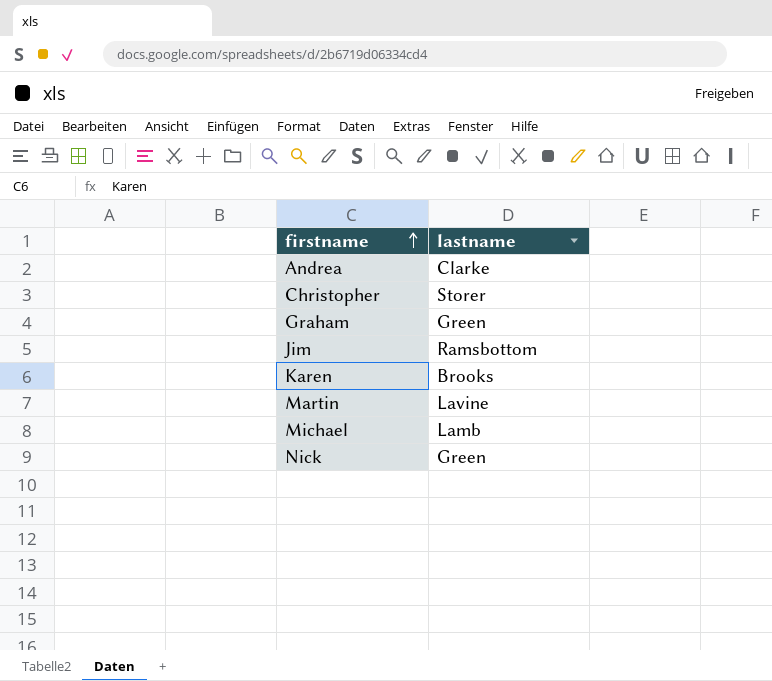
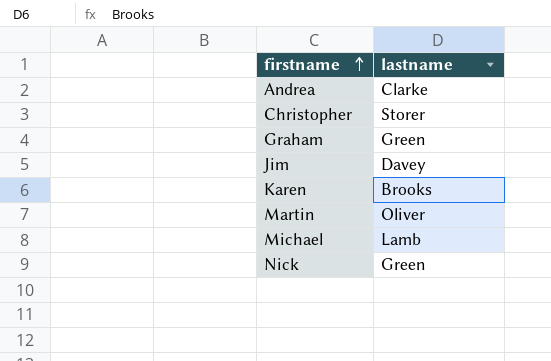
Jim | lastname: Ramsbottom -> Davey
Martin | lastname: Lavine -> Oliver

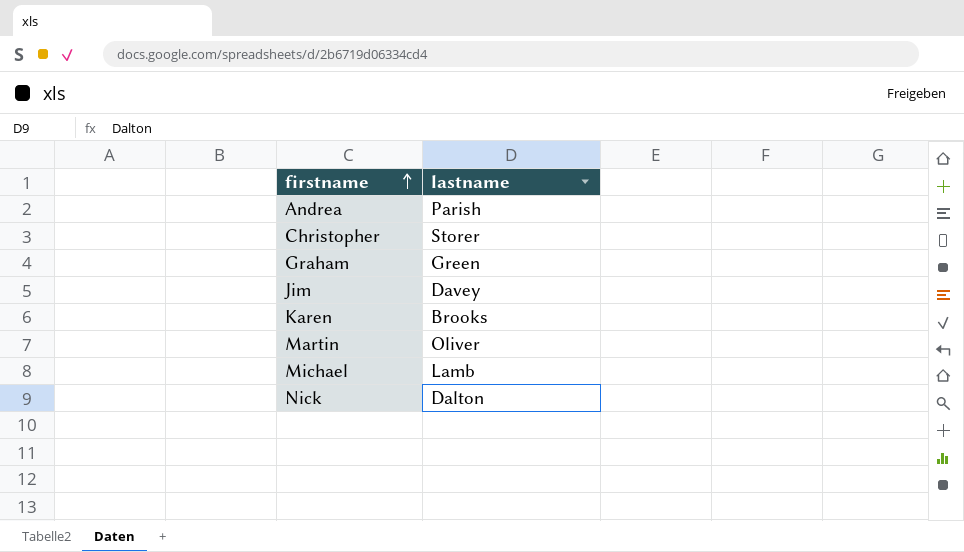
Andrea | lastname: Clarke -> Parish
Nick | lastname: Green -> Dalton

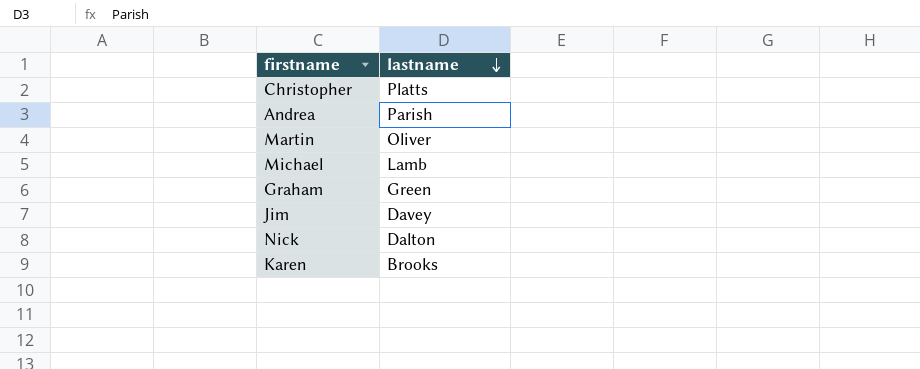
row order: firstname ascending -> lastname descending
Christopher | lastname: Storer -> Platts

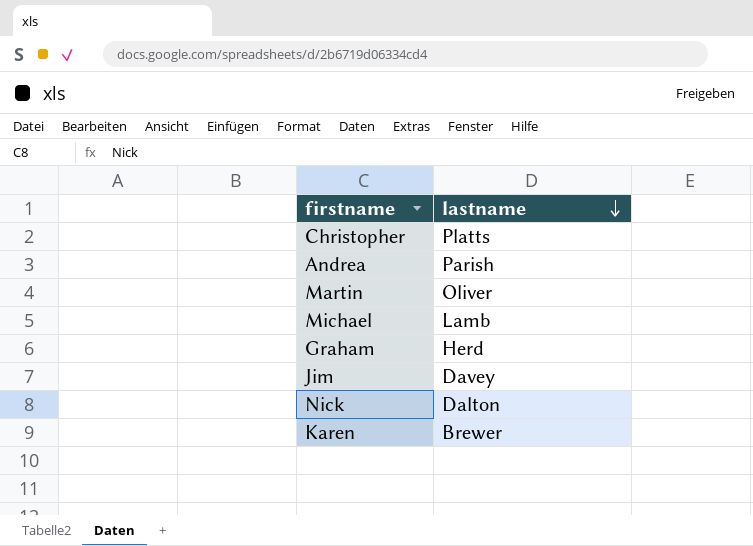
Graham | lastname: Green -> Herd
Karen | lastname: Brooks -> Brewer

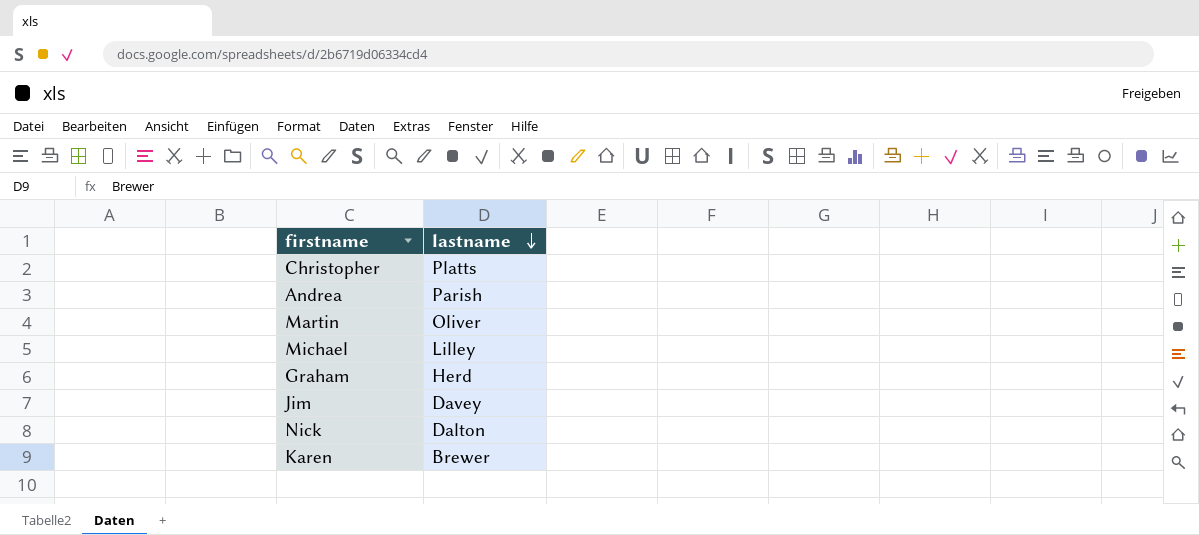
Michael | lastname: Lamb -> Lilley

